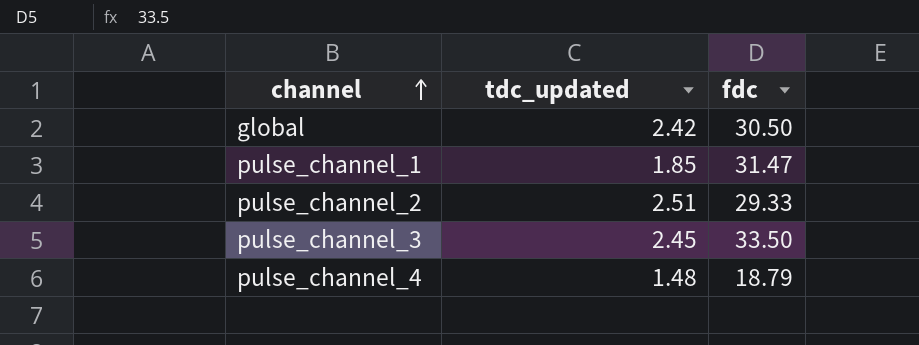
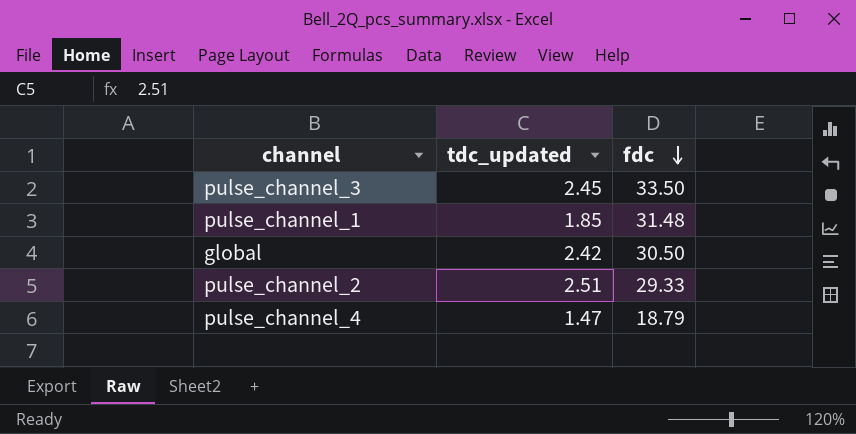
row order: channel ascending -> fdc descending
pulse_channel_1 | fdc: 31.47 -> 31.48
pulse_channel_4 | tdc_updated: 1.48 -> 1.47

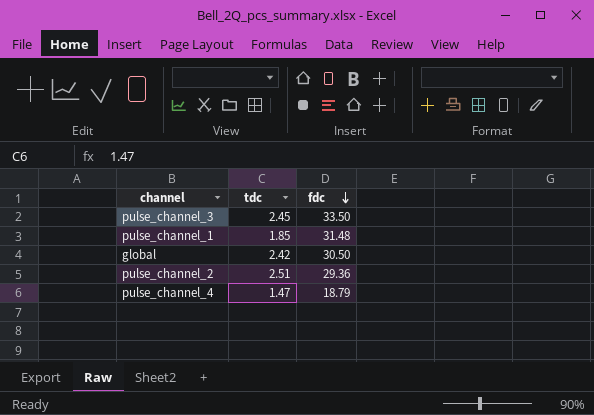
column name: tdc_updated -> tdc
pulse_channel_2 | fdc: 29.33 -> 29.36

